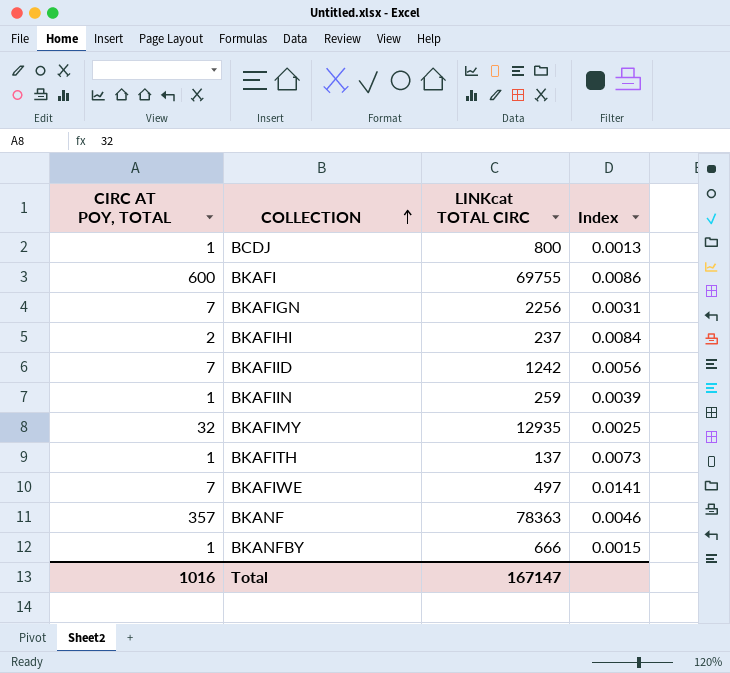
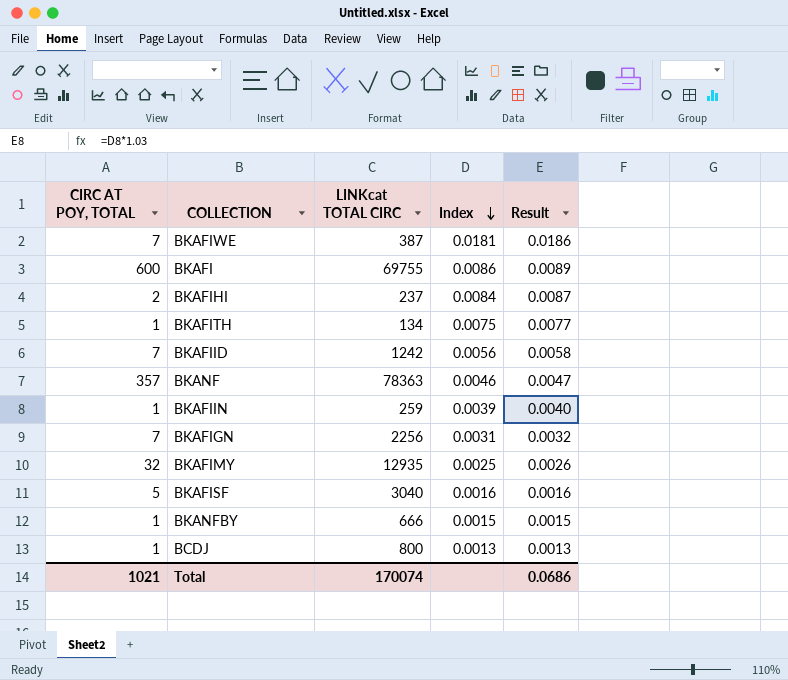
row order: COLLECTION ascending -> Index descending
column Result | formula: none -> [Index] * 1.03
BKAFIWE | LINKcat TOTAL CIRC: 497 -> 387
BKAFIWE | Index: 0.0141 -> 0.0181
BKAFITH | LINKcat TOTAL CIRC: 137 -> 134
BKAFITH | Index: 0.0073 -> 0.0075
row BKAFISF: none -> 5 | 3040 | 0.0016 | 0.0016
Total | CIRC AT POY, TOTAL: 1016 -> 1021
Total | LINKcat TOTAL CIRC: 167147 -> 170074

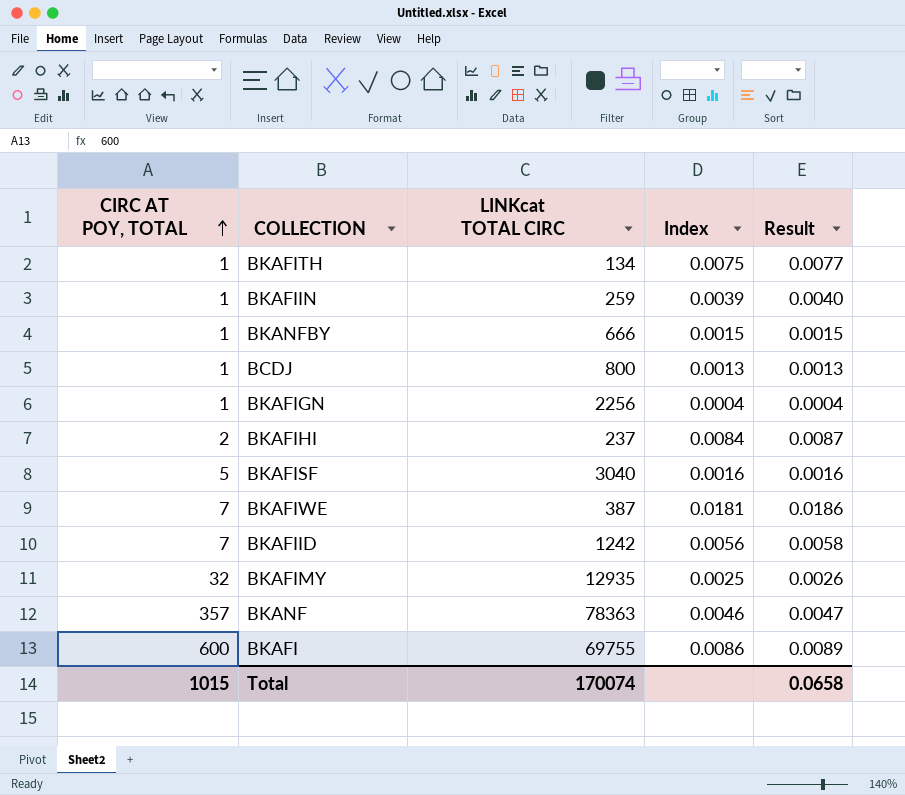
row order: Index descending -> CIRC AT POY, TOTAL ascending
BKAFIGN | CIRC AT POY, TOTAL: 7 -> 1
BKAFIGN | Index: 0.0031 -> 0.0004
BKAFIGN | Result: 0.0032 -> 0.0004
Total | CIRC AT POY, TOTAL: 1021 -> 1015
Total | Result: 0.0686 -> 0.0658

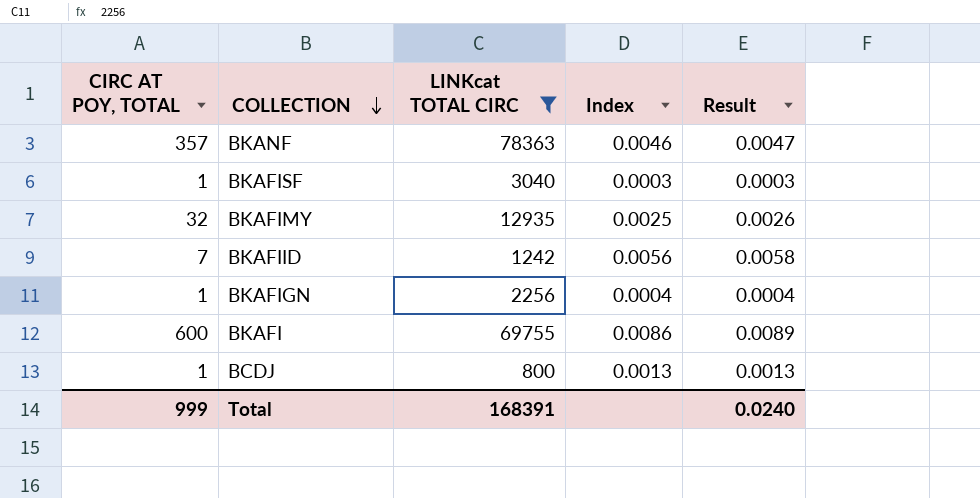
filter: none -> LINKcat TOTAL CIRC >= 800
row order: CIRC AT POY, TOTAL ascending -> COLLECTION descending
BKAFISF | CIRC AT POY, TOTAL: 5 -> 1
BKAFISF | Index: 0.0016 -> 0.0003
BKAFISF | Result: 0.0016 -> 0.0003
Total | CIRC AT POY, TOTAL: 1015 -> 999
Total | LINKcat TOTAL CIRC: 170074 -> 168391
Total | Result: 0.0658 -> 0.0240

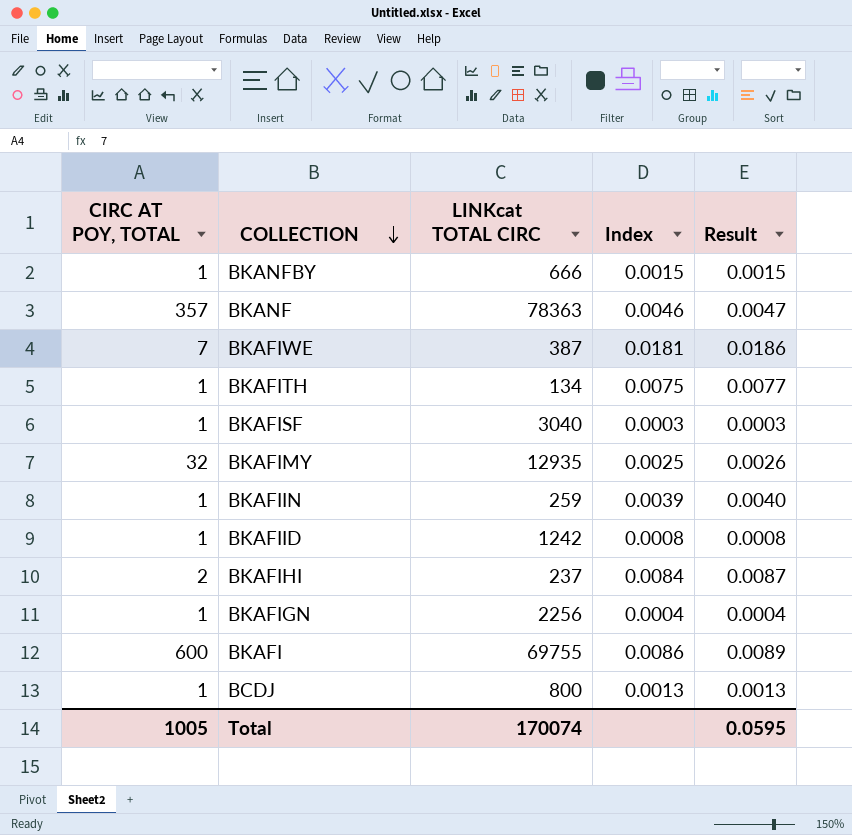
filter: LINKcat TOTAL CIRC >= 800 -> none
BKAFIID | CIRC AT POY, TOTAL: 7 -> 1
BKAFIID | Index: 0.0056 -> 0.0008
BKAFIID | Result: 0.0058 -> 0.0008
Total | CIRC AT POY, TOTAL: 999 -> 1005
Total | LINKcat TOTAL CIRC: 168391 -> 170074
Total | Result: 0.0240 -> 0.0595

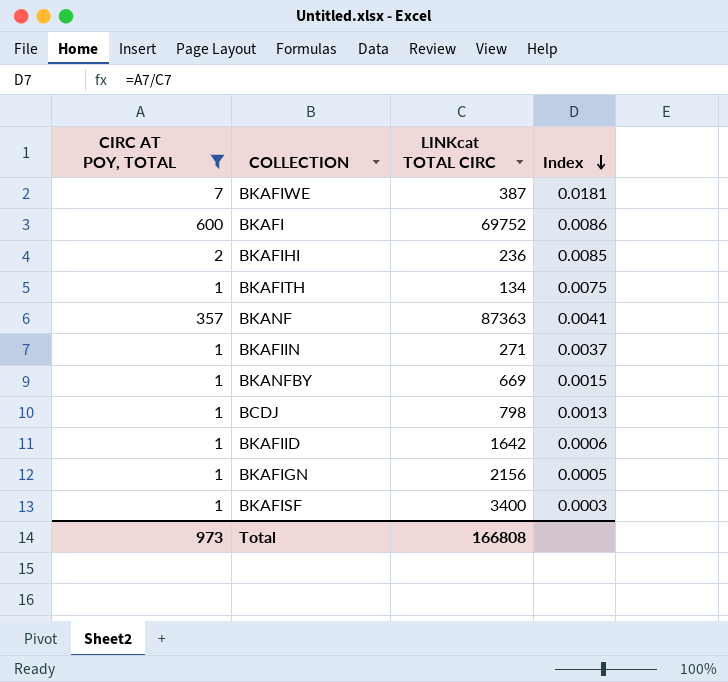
filter: none -> CIRC AT POY, TOTAL != 32
row order: COLLECTION descending -> Index descending
column Result | formula: [Index] * 1.03 -> none
BKAFI | LINKcat TOTAL CIRC: 69755 -> 69752
BKAFIHI | LINKcat TOTAL CIRC: 237 -> 236
BKAFIHI | Index: 0.0084 -> 0.0085
BKANF | LINKcat TOTAL CIRC: 78363 -> 87363
BKANF | Index: 0.0046 -> 0.0041
BKAFIIN | LINKcat TOTAL CIRC: 259 -> 271
BKAFIIN | Index: 0.0039 -> 0.0037
BKANFBY | LINKcat TOTAL CIRC: 666 -> 669
BCDJ | LINKcat TOTAL CIRC: 800 -> 798
BKAFIID | LINKcat TOTAL CIRC: 1242 -> 1642
BKAFIID | Index: 0.0008 -> 0.0006
BKAFIGN | LINKcat TOTAL CIRC: 2256 -> 2156
BKAFIGN | Index: 0.0004 -> 0.0005
BKAFISF | LINKcat TOTAL CIRC: 3040 -> 3400
Total | CIRC AT POY, TOTAL: 1005 -> 973
Total | LINKcat TOTAL CIRC: 170074 -> 166808

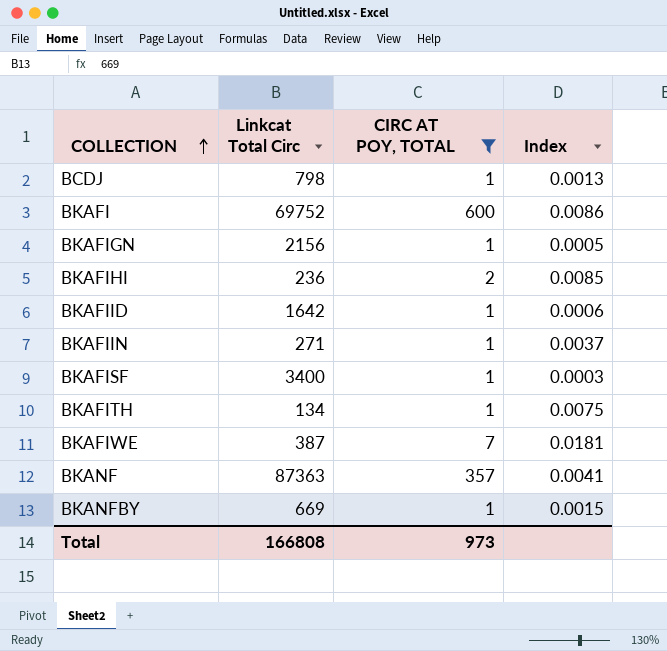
row order: Index descending -> COLLECTION ascending
column name: LINKcat TOTAL CIRC -> Linkcat Total Circ
column CIRC AT POY, TOTAL | position: 1 -> 3

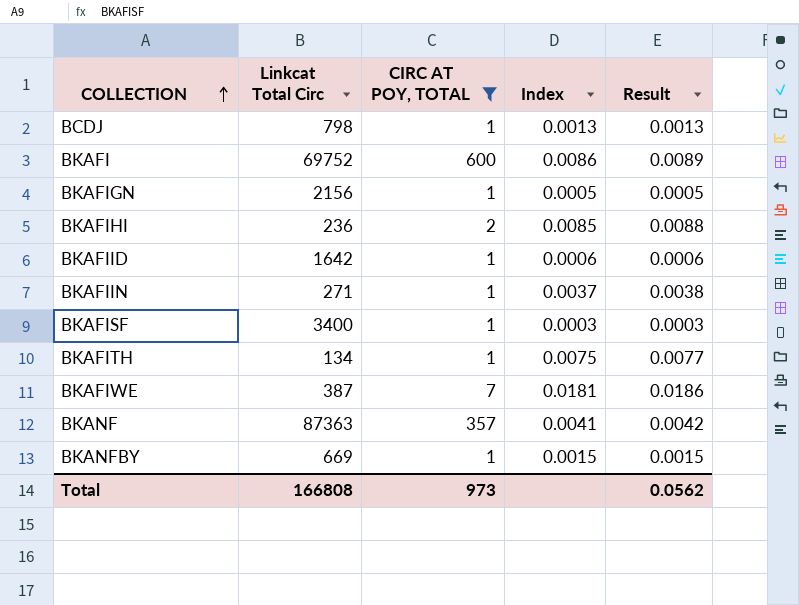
column Result | formula: none -> [Index] * 1.03

